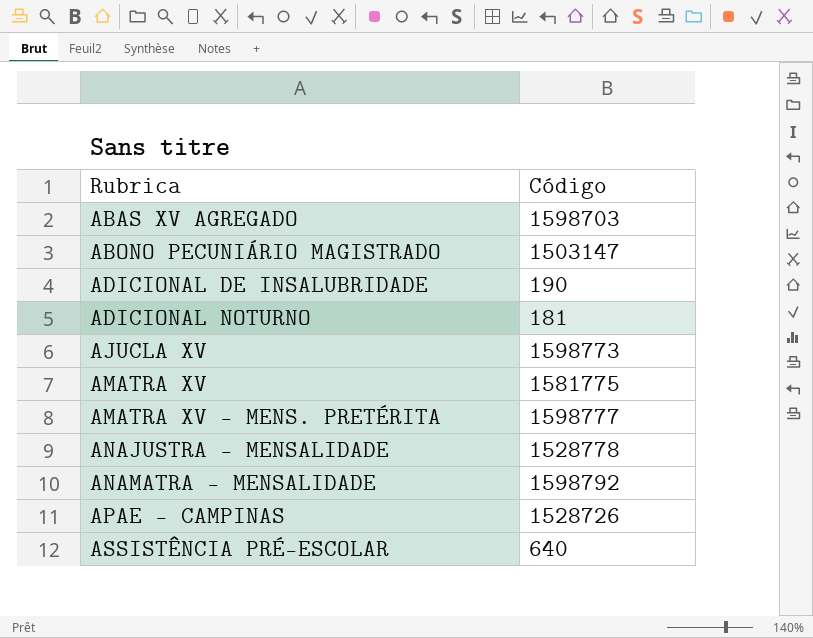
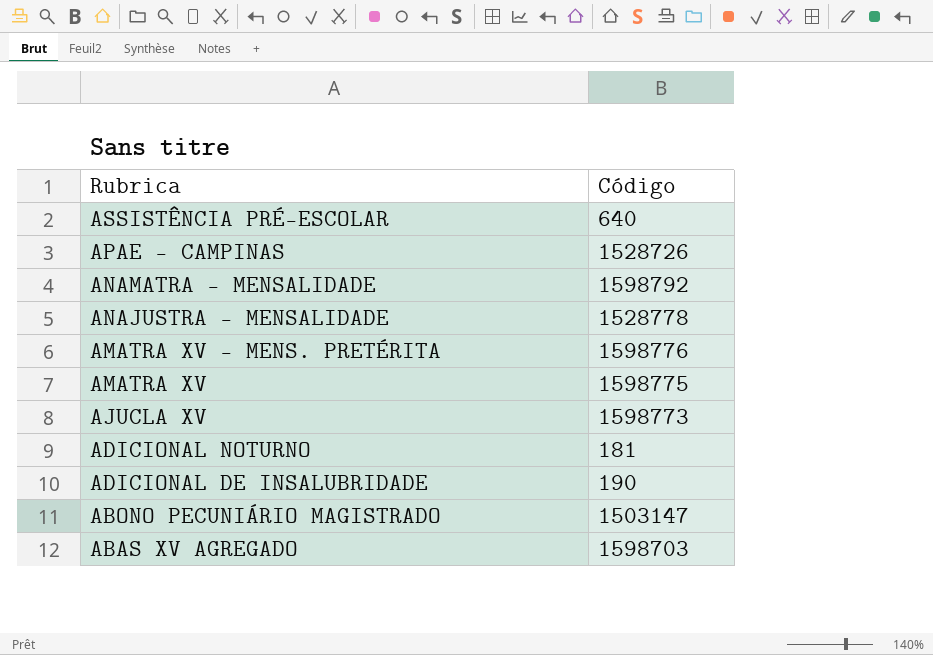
row order: Rubrica ascending -> Rubrica descending
AMATRA XV - MENS. PRETÉRITA | Código: 1598777 -> 1598776
AMATRA XV | Código: 1581775 -> 1598775

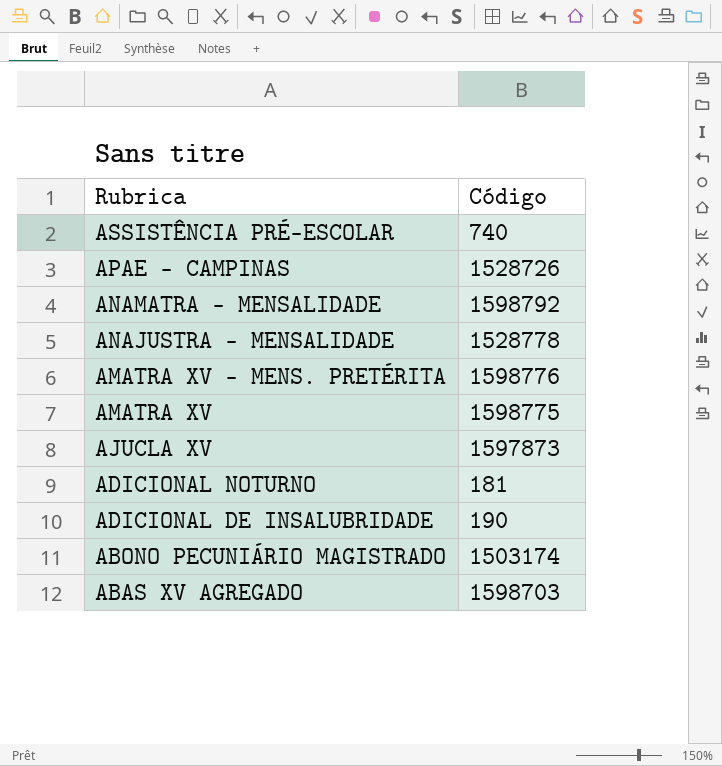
ASSISTÊNCIA PRÉ-ESCOLAR | Código: 640 -> 740
AJUCLA XV | Código: 1598773 -> 1597873
ABONO PECUNIÁRIO MAGISTRADO | Código: 1503147 -> 1503174

